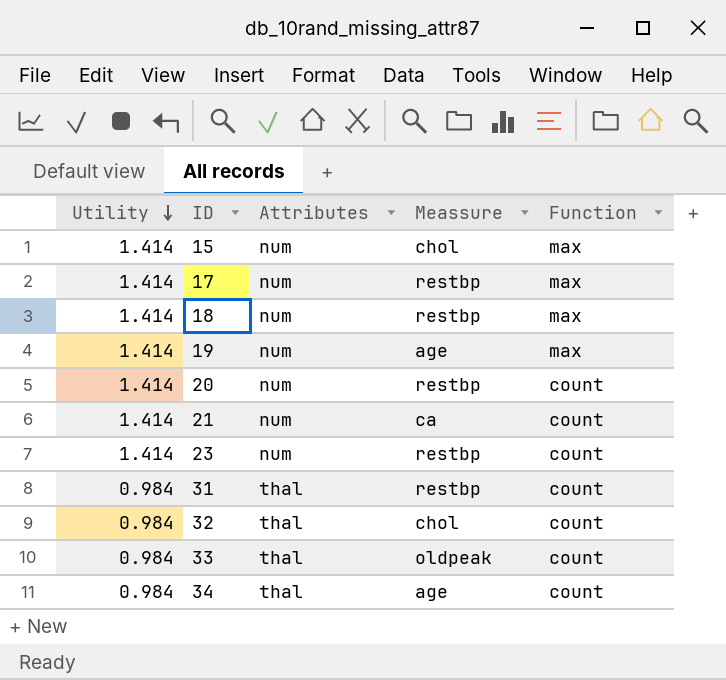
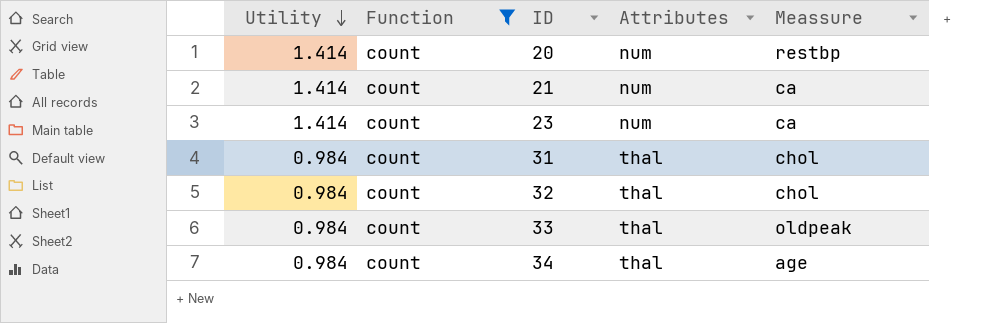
filter: none -> Function = count
column Function | position: 5 -> 2
23 | Meassure: restbp -> ca
31 | Meassure: restbp -> chol

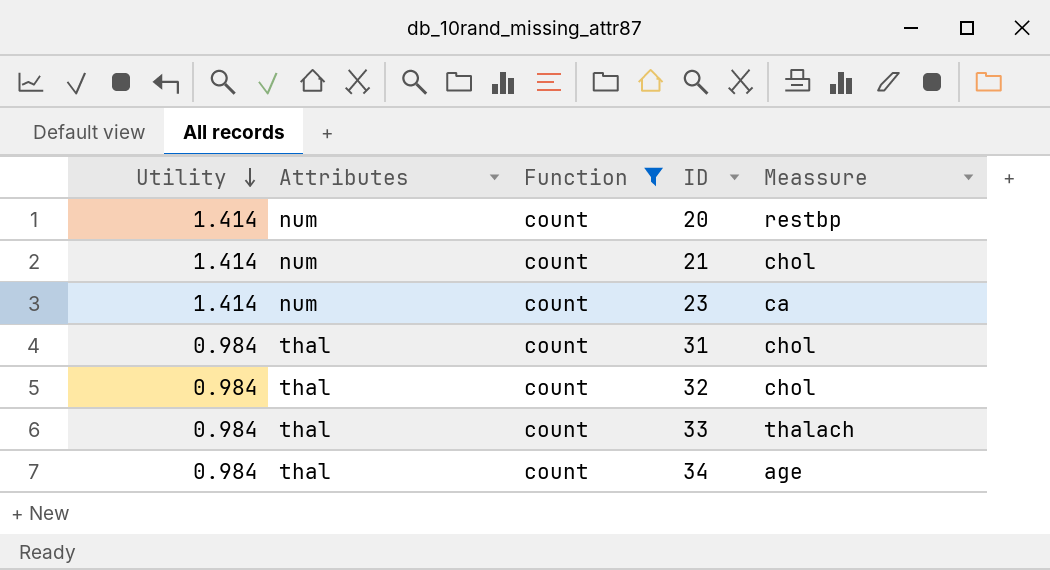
column Attributes | position: 4 -> 2
21 | Meassure: ca -> chol
33 | Meassure: oldpeak -> thalach

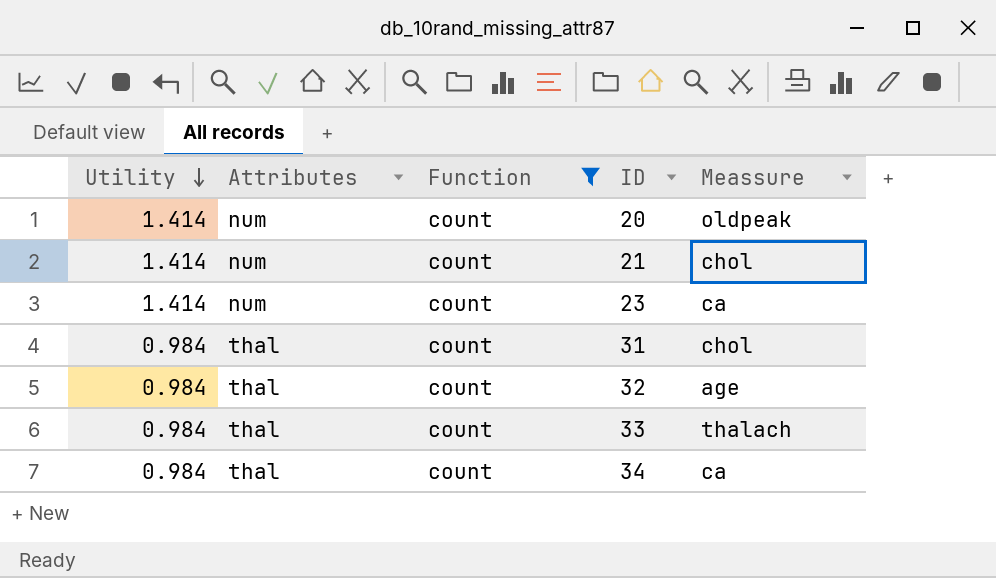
20 | Meassure: restbp -> oldpeak
32 | Meassure: chol -> age
34 | Meassure: age -> ca

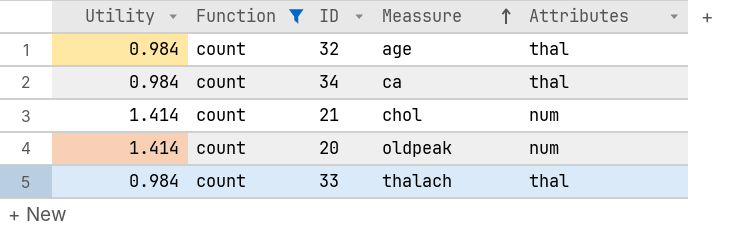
row order: Utility descending -> Meassure ascending
column Attributes | position: 2 -> 5
row 23: 1.414 | num | count | ca -> none
row 31: 0.984 | thal | count | chol -> none

